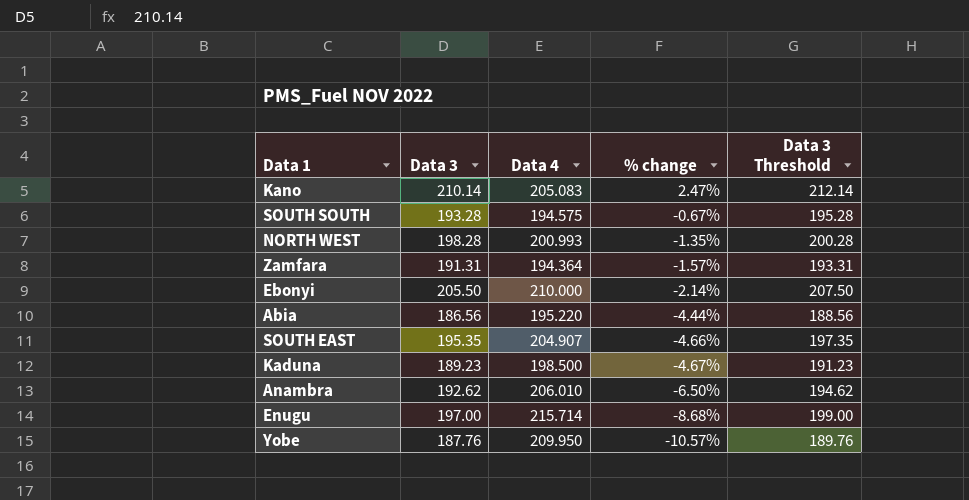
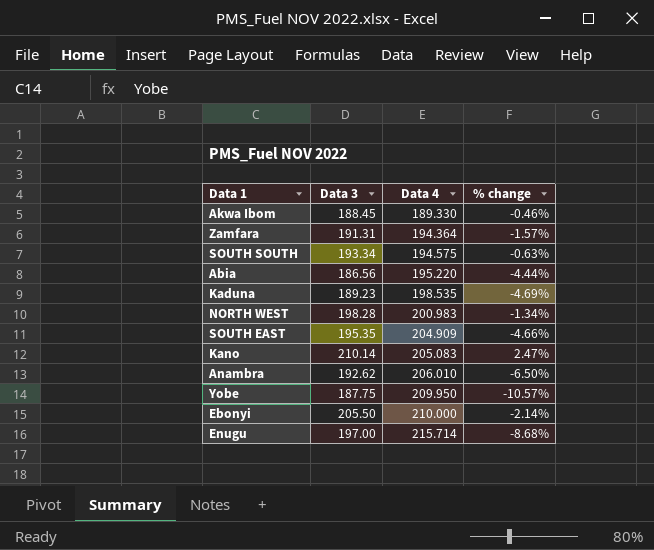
row order: % change descending -> Data 4 ascending
column Data 3 Threshold | formula: [Data 3] + 2 -> none
row Akwa Ibom: none -> 188.45 | 189.330 | -0.46%
SOUTH SOUTH | Data 3: 193.28 -> 193.34
SOUTH SOUTH | % change: -0.67% -> -0.63%
Kaduna | Data 4: 198.500 -> 198.535
Kaduna | % change: -4.67% -> -4.69%
NORTH WEST | Data 4: 200.993 -> 200.983
NORTH WEST | % change: -1.35% -> -1.34%
SOUTH EAST | Data 4: 204.907 -> 204.909
Yobe | Data 3: 187.76 -> 187.75

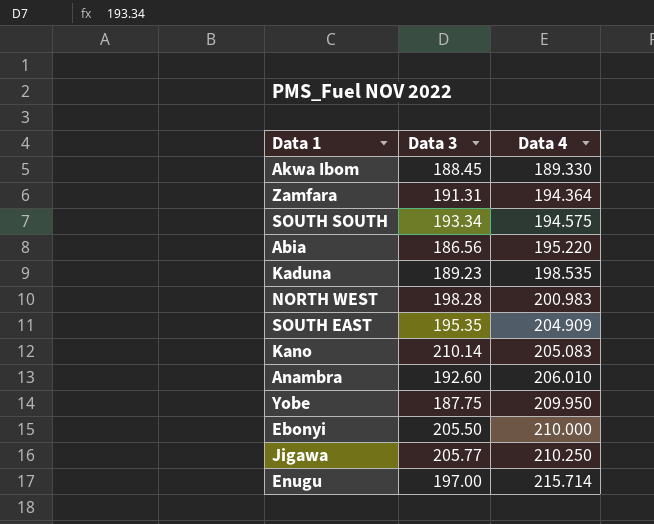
column % change | formula: ([Data 3] - [Data 4]) / [Data 4] -> none
Anambra | Data 3: 192.62 -> 192.60
row Jigawa: none -> 205.77 | 210.250

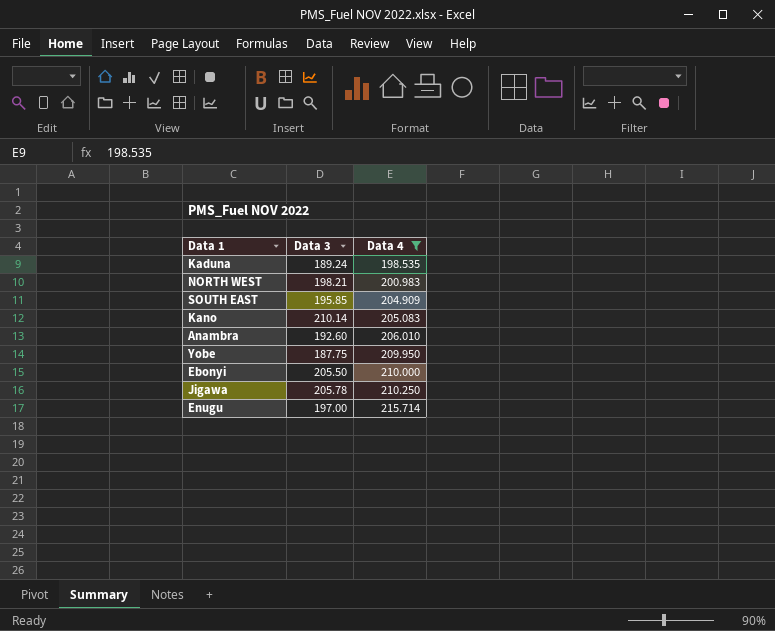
filter: none -> Data 4 >= 198.535
Kaduna | Data 3: 189.23 -> 189.24
NORTH WEST | Data 3: 198.28 -> 198.21
SOUTH EAST | Data 3: 195.35 -> 195.85
Jigawa | Data 3: 205.77 -> 205.78

